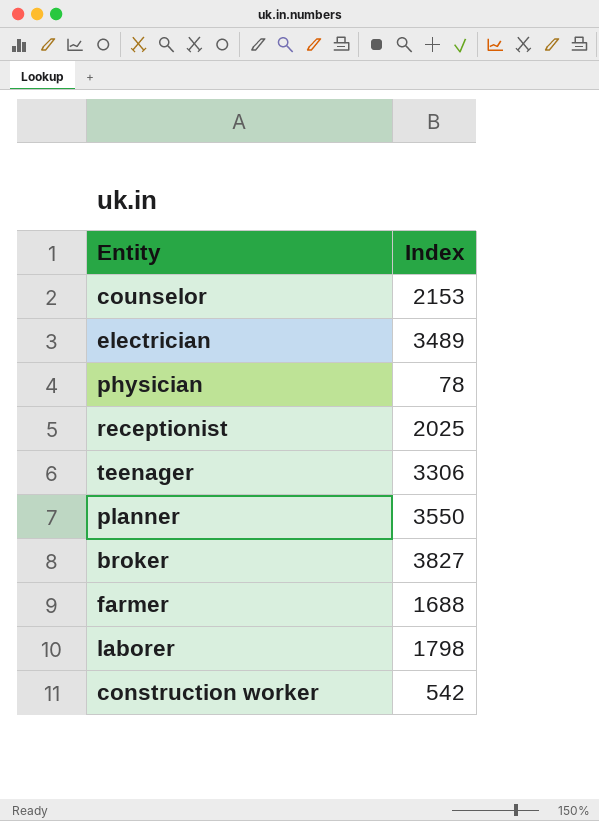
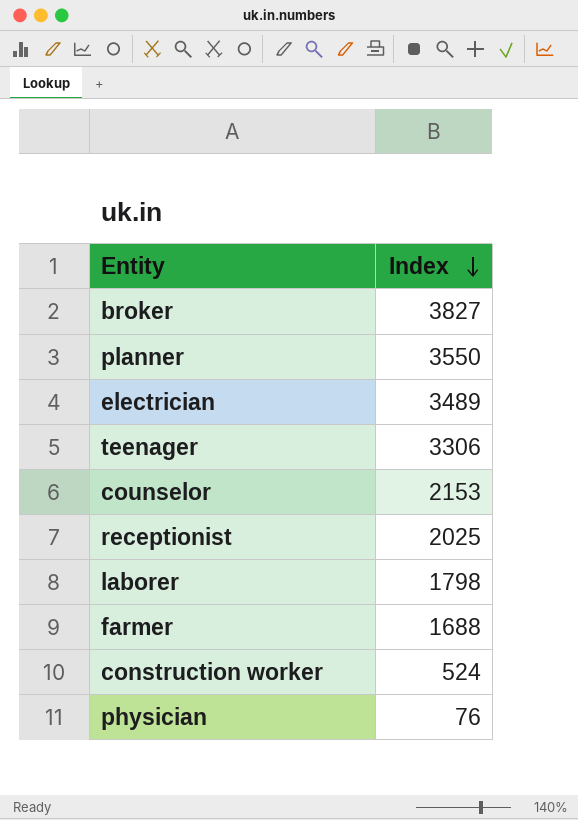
row order: none -> Index descending
construction worker | Index: 542 -> 524
physician | Index: 78 -> 76

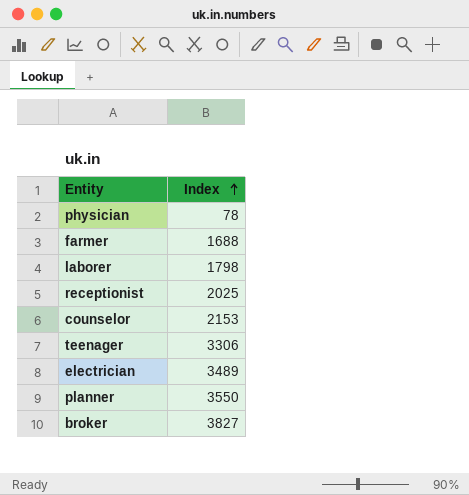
row order: Index descending -> Index ascending
row construction worker: 524 -> none
physician | Index: 76 -> 78

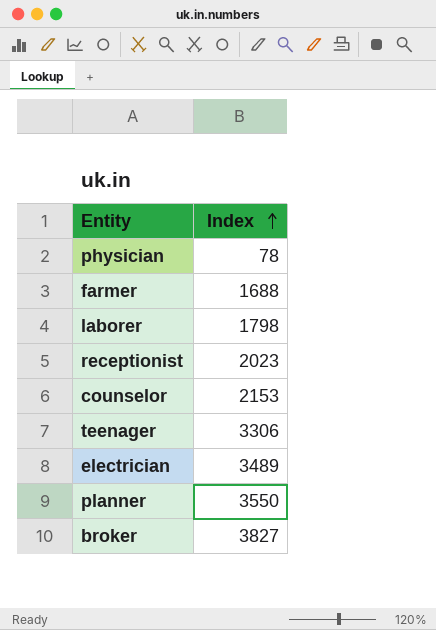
receptionist | Index: 2025 -> 2023

